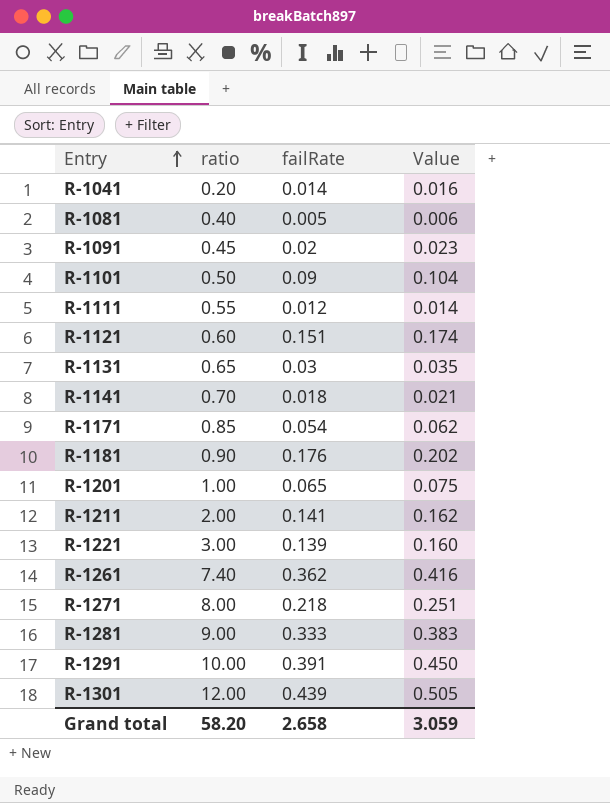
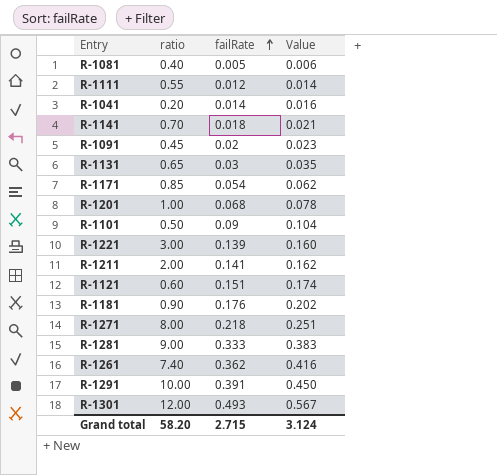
row order: Entry ascending -> failRate ascending
R-1201 | failRate: 0.065 -> 0.068
R-1201 | Value: 0.075 -> 0.078
R-1301 | failRate: 0.439 -> 0.493
R-1301 | Value: 0.505 -> 0.567
Grand total | failRate: 2.658 -> 2.715
Grand total | Value: 3.059 -> 3.124

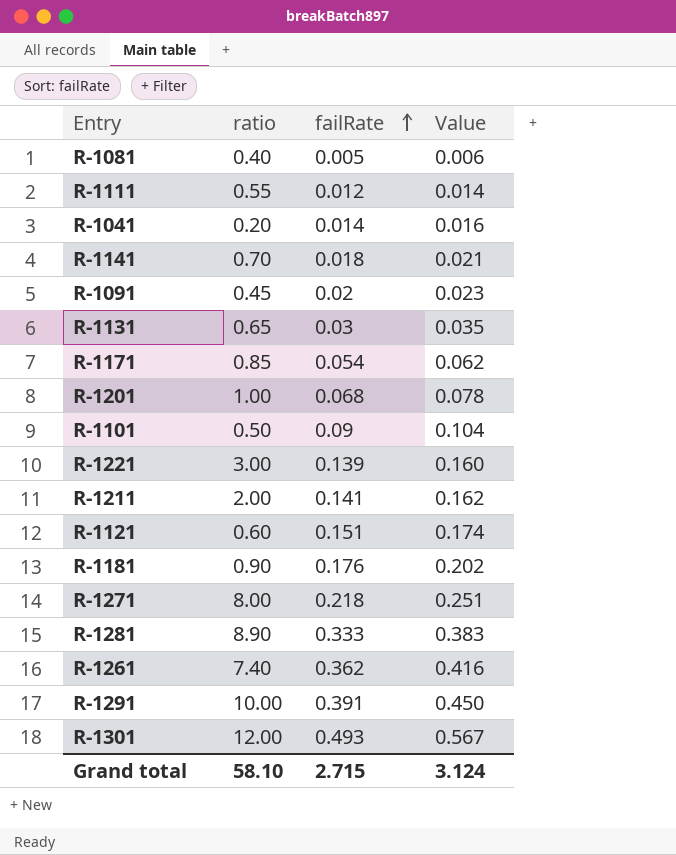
R-1281 | ratio: 9.00 -> 8.90
Grand total | ratio: 58.20 -> 58.10

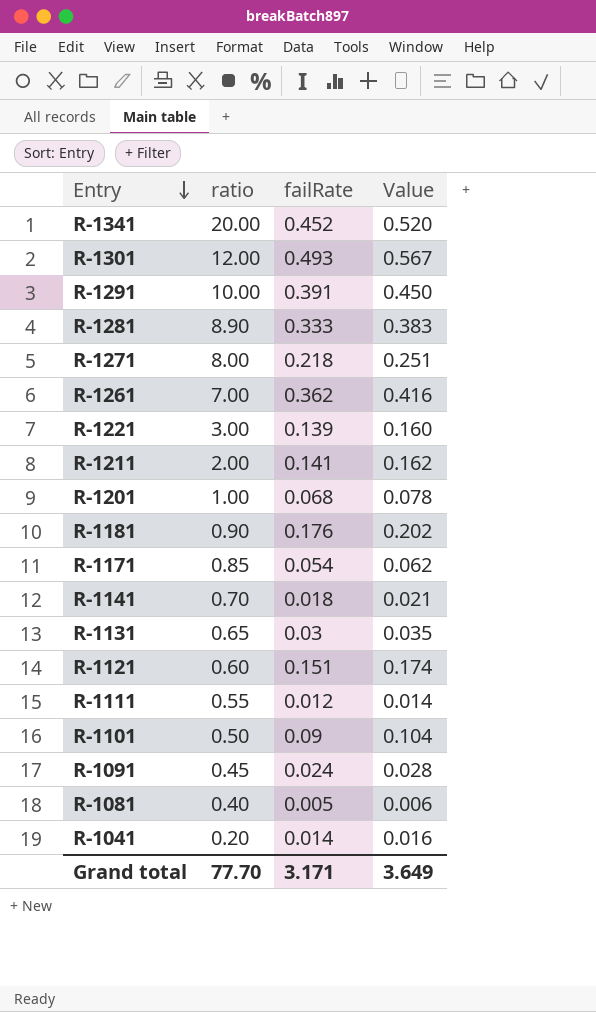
row order: failRate ascending -> Entry descending
row R-1341: none -> 20.00 | 0.452 | 0.520
R-1261 | ratio: 7.40 -> 7.00
R-1091 | failRate: 0.02 -> 0.024
R-1091 | Value: 0.023 -> 0.028
Grand total | ratio: 58.10 -> 77.70
Grand total | failRate: 2.715 -> 3.171
Grand total | Value: 3.124 -> 3.649

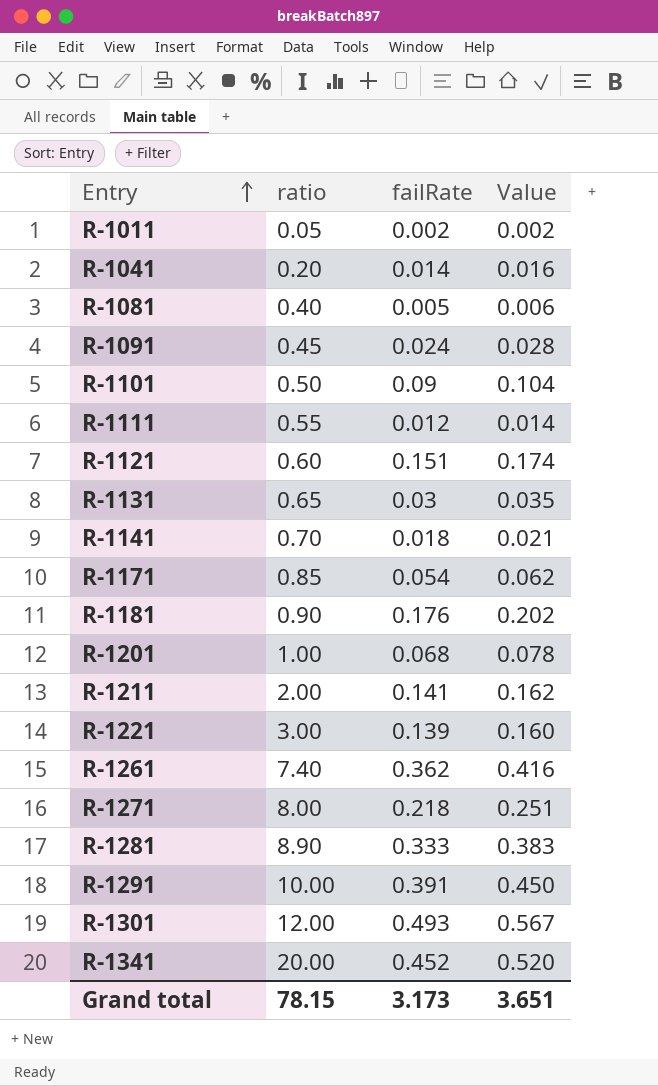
row order: Entry descending -> Entry ascending
row R-1011: none -> 0.05 | 0.002 | 0.002
R-1261 | ratio: 7.00 -> 7.40
Grand total | ratio: 77.70 -> 78.15
Grand total | failRate: 3.171 -> 3.173
Grand total | Value: 3.649 -> 3.651

